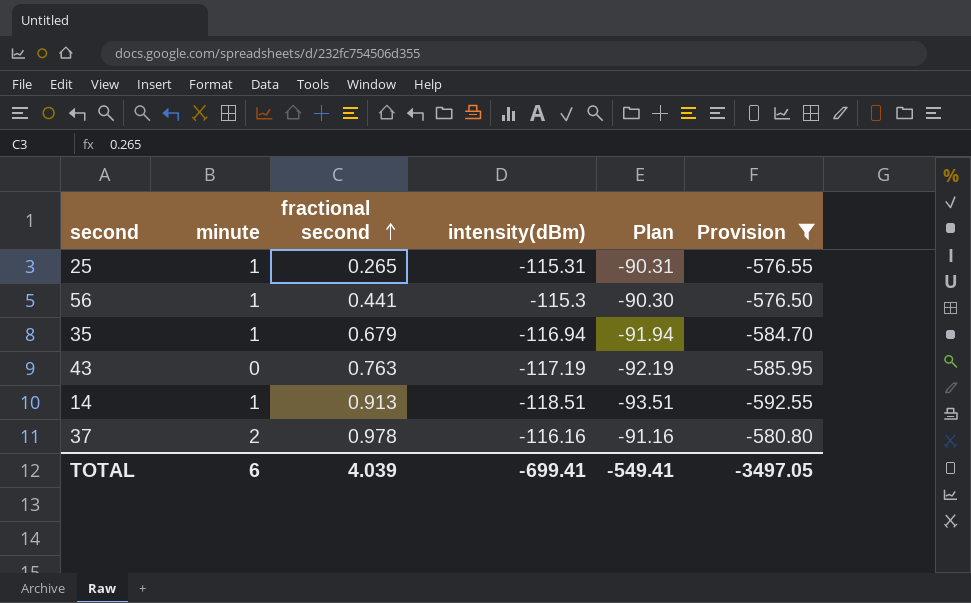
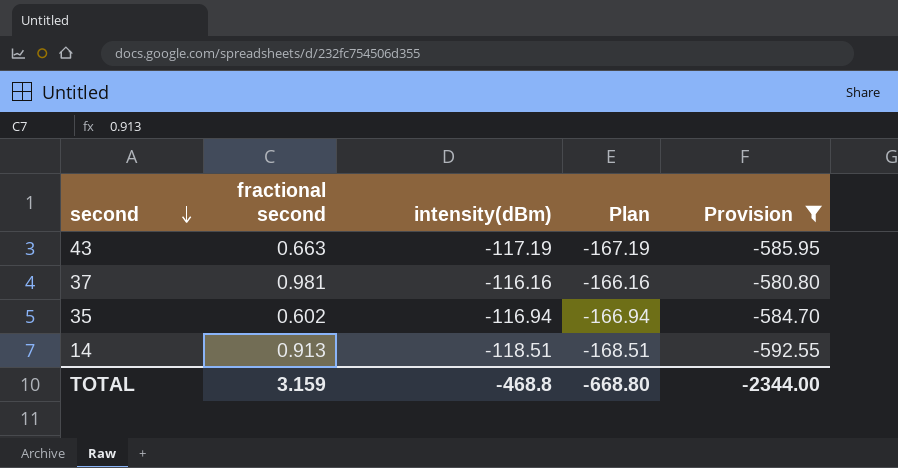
row order: fractional second ascending -> second descending
column minute | position: 2 -> none
column Plan | formula: [intensity(dBm)] + 25 -> [intensity(dBm)] - 50
row 25: 1 | 0.265 | -115.31 | -90.31 | -576.55 -> none
row 56: 1 | 0.441 | -115.3 | -90.30 | -576.50 -> none
43 | fractional second: 0.763 -> 0.663
37 | fractional second: 0.978 -> 0.981
35 | fractional second: 0.679 -> 0.602
TOTAL | fractional second: 4.039 -> 3.159
TOTAL | intensity(dBm): -699.41 -> -468.8
TOTAL | Plan: -549.41 -> -668.80
TOTAL | Provision: -3497.05 -> -2344.00

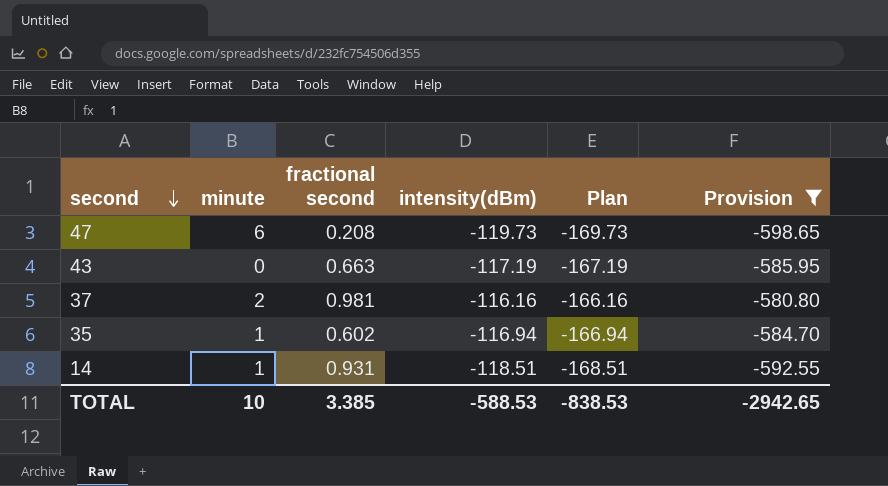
column minute | position: none -> 2
row 47: none -> 6 | 0.208 | -119.73 | -169.73 | -598.65
14 | fractional second: 0.913 -> 0.931
TOTAL | fractional second: 3.159 -> 3.385
TOTAL | intensity(dBm): -468.8 -> -588.53
TOTAL | Plan: -668.80 -> -838.53
TOTAL | Provision: -2344.00 -> -2942.65

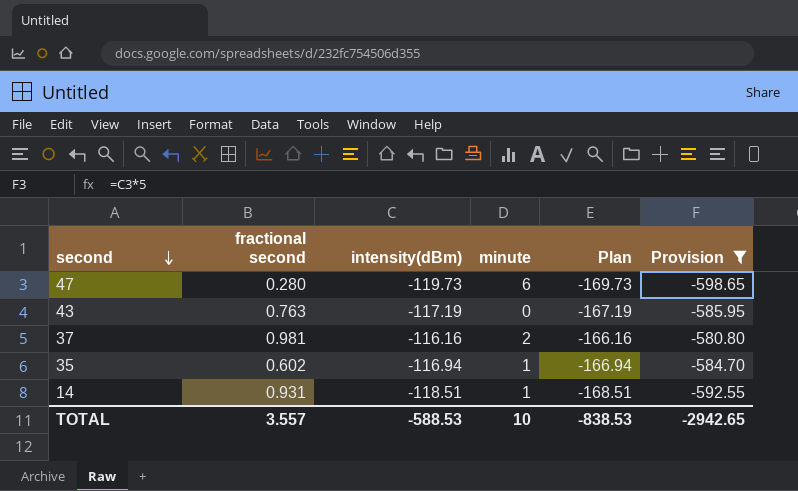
column minute | position: 2 -> 4
47 | fractional second: 0.208 -> 0.280
43 | fractional second: 0.663 -> 0.763
TOTAL | fractional second: 3.385 -> 3.557

